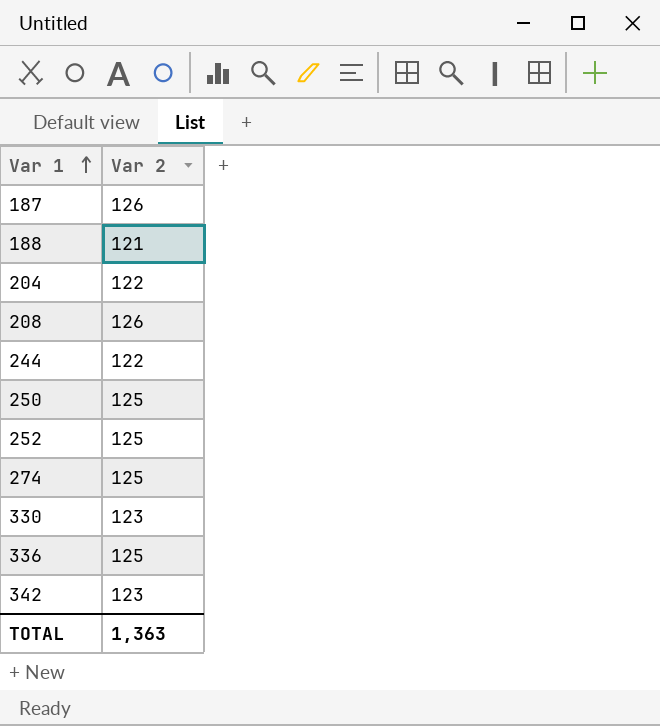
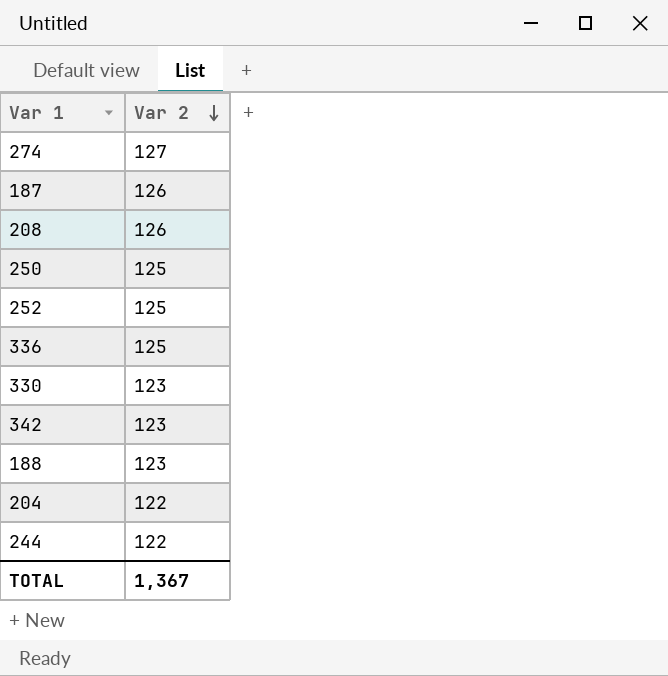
row order: Var 1 ascending -> Var 2 descending
274 | Var 2: 125 -> 127
188 | Var 2: 121 -> 123
TOTAL | Var 2: 1,363 -> 1,367

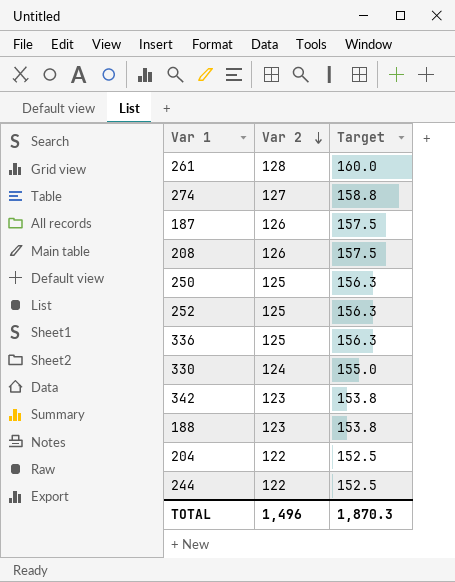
column Target | formula: none -> [Var 2] * 1.25
row 261: none -> 128 | 160.0
330 | Var 2: 123 -> 124
TOTAL | Var 2: 1,367 -> 1,496

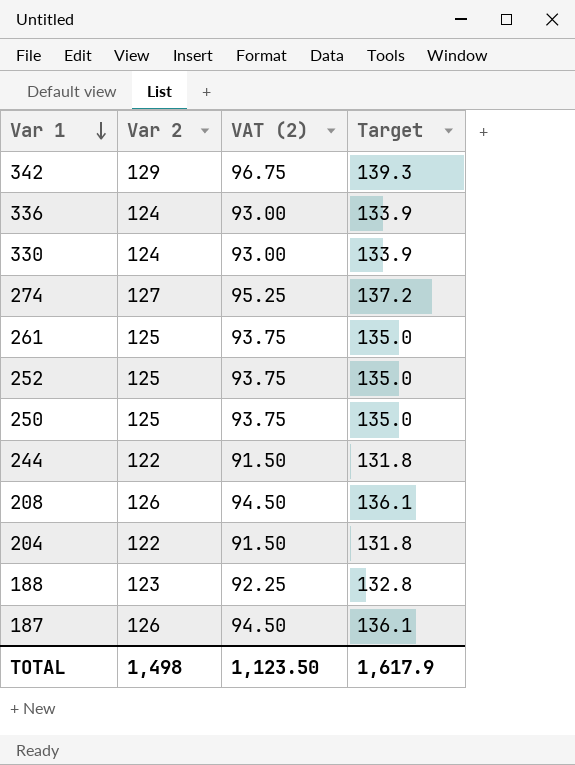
row order: Var 2 descending -> Var 1 descending
column VAT (2) | formula: none -> [Var 2] * 0.75
column Target | formula: [Var 2] * 1.25 -> [Var 2] * 1.08
342 | Var 2: 123 -> 129
336 | Var 2: 125 -> 124
261 | Var 2: 128 -> 125
TOTAL | Var 2: 1,496 -> 1,498
TOTAL | Target: 1,870.3 -> 1,617.9

